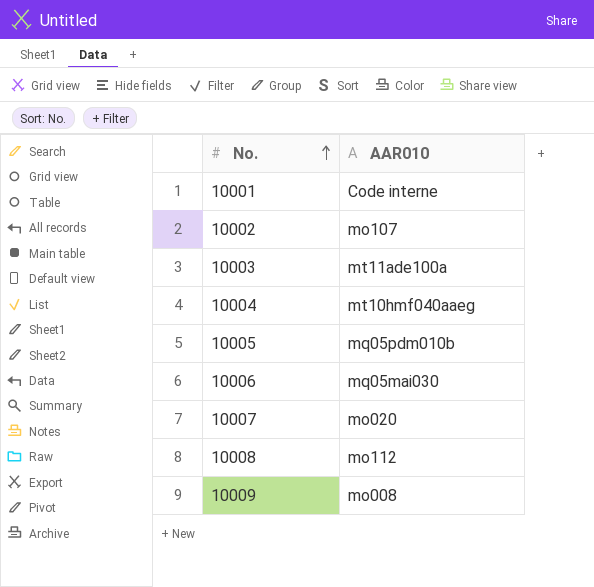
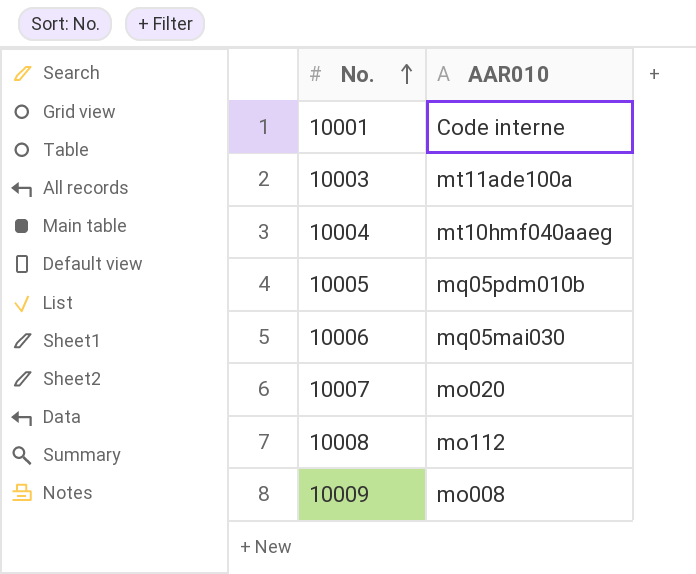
row 10002: mo107 -> none

